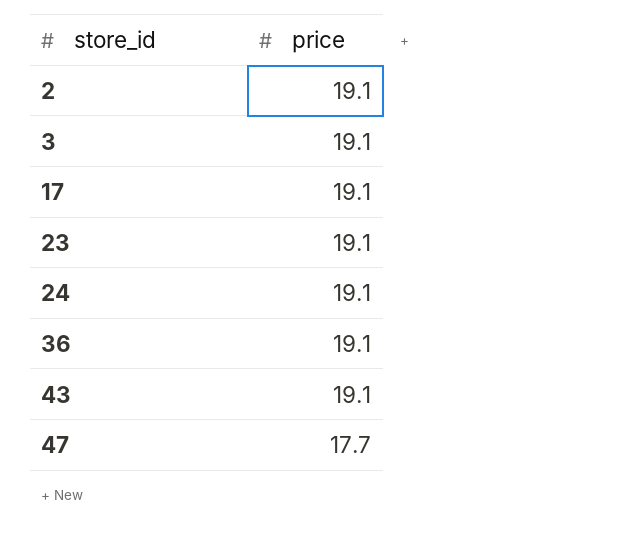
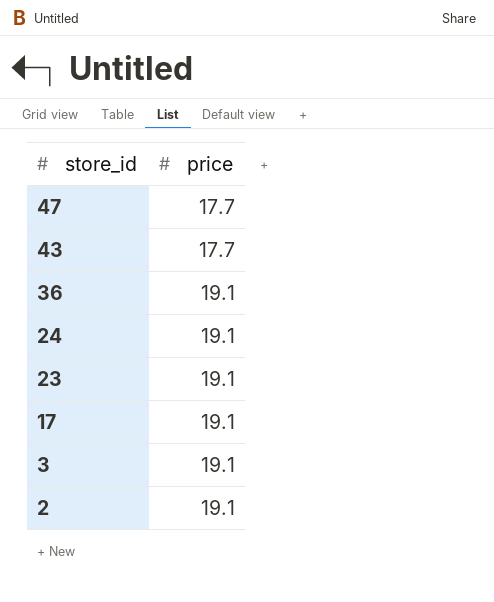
row order: store_id ascending -> store_id descending
43 | price: 19.1 -> 17.7

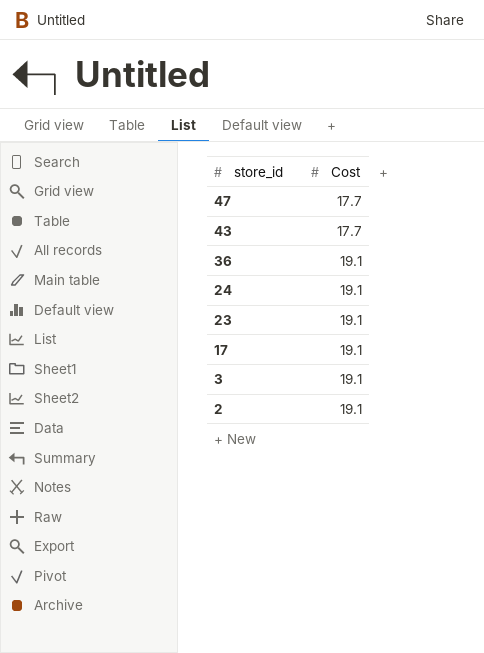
column name: price -> Cost

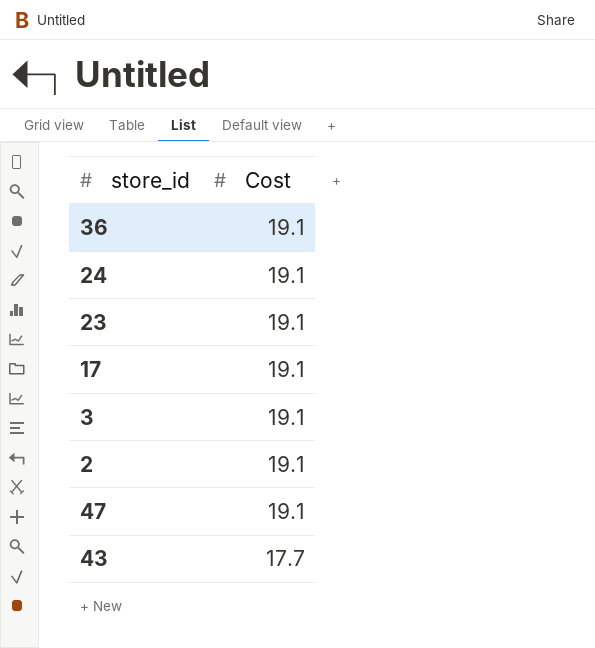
row order: store_id descending -> Cost descending
47 | Cost: 17.7 -> 19.1

